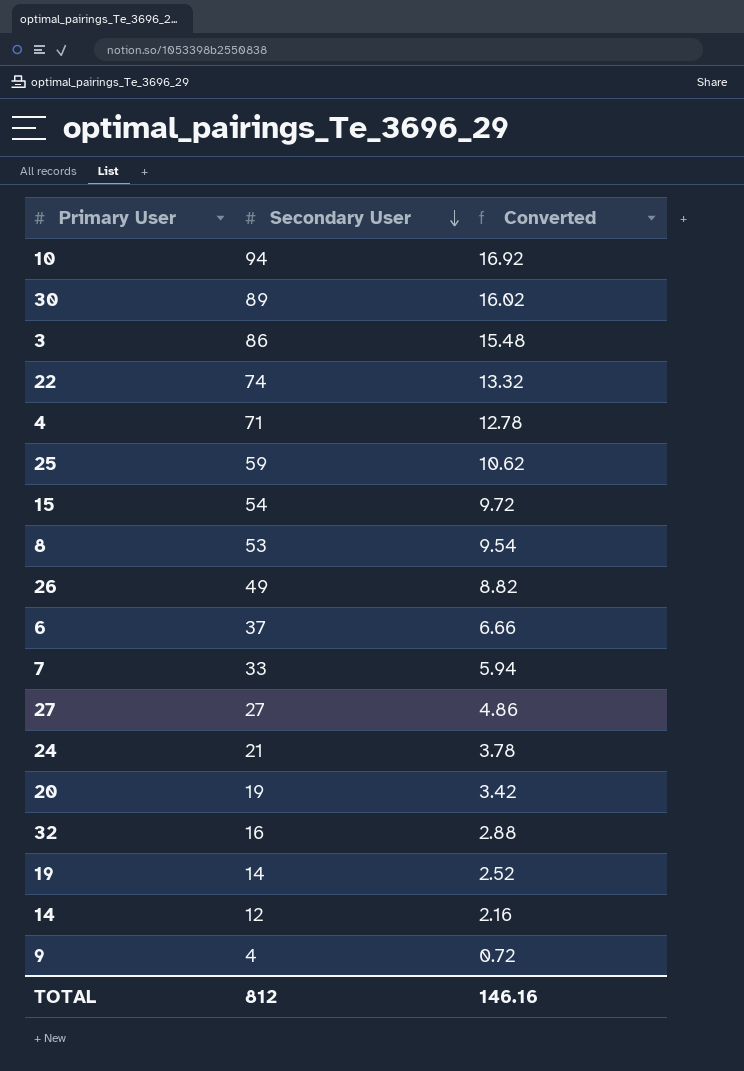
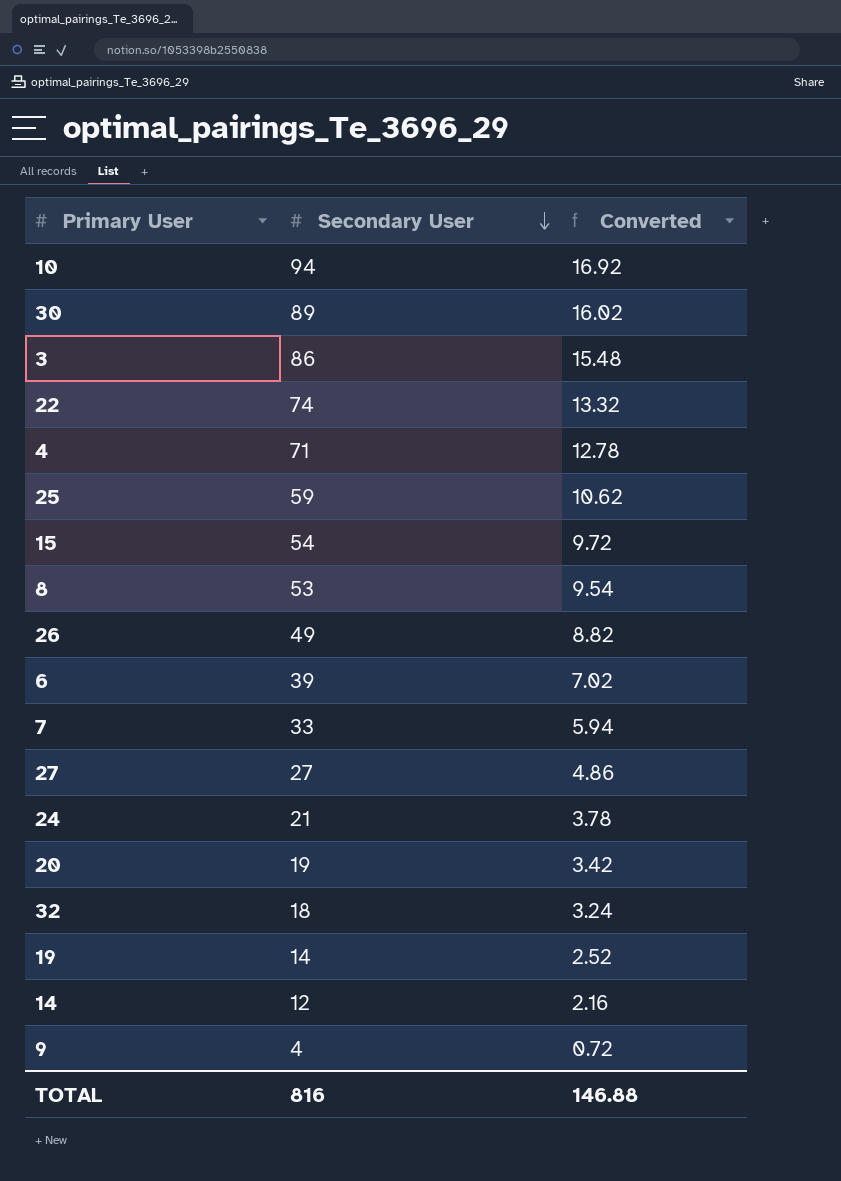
6 | Secondary User: 37 -> 39
6 | Converted: 6.66 -> 7.02
32 | Secondary User: 16 -> 18
32 | Converted: 2.88 -> 3.24
TOTAL | Secondary User: 812 -> 816
TOTAL | Converted: 146.16 -> 146.88

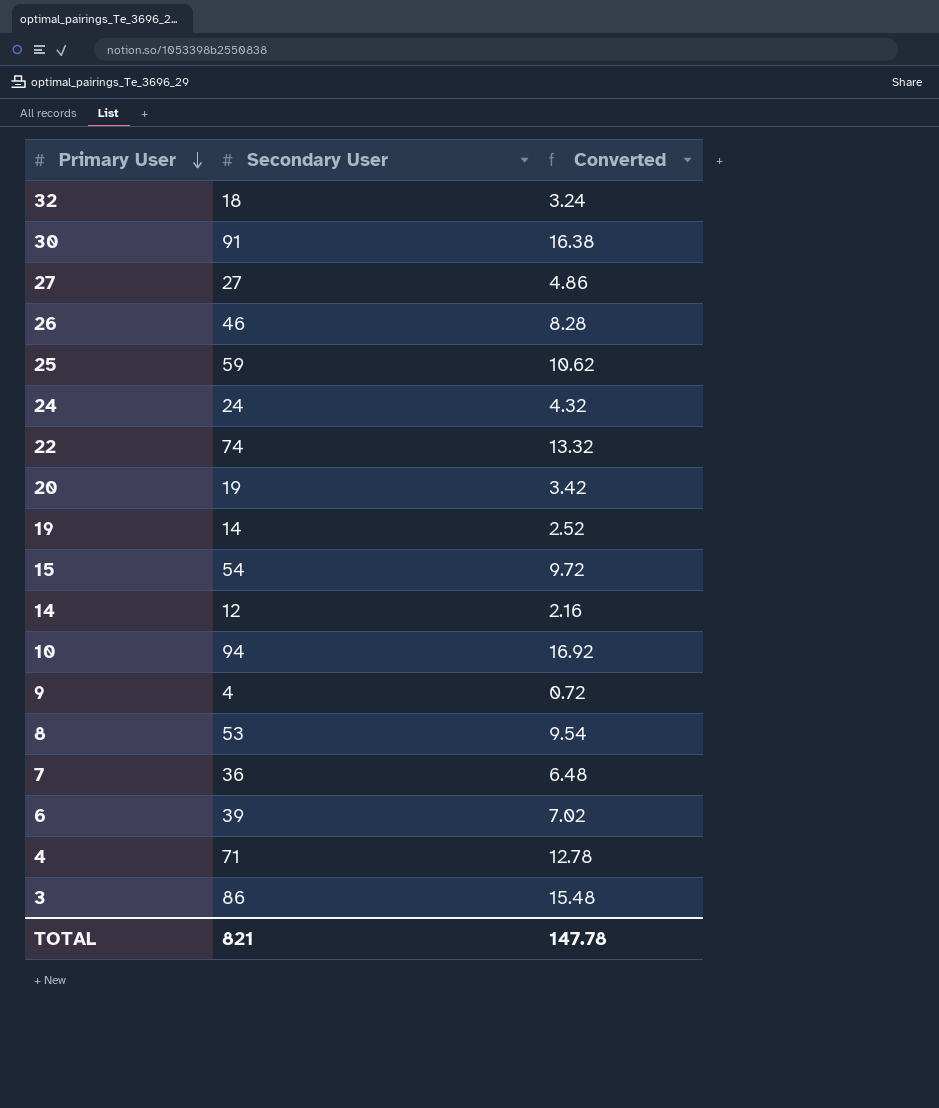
row order: Secondary User descending -> Primary User descending
30 | Secondary User: 89 -> 91
30 | Converted: 16.02 -> 16.38
26 | Secondary User: 49 -> 46
26 | Converted: 8.82 -> 8.28
24 | Secondary User: 21 -> 24
24 | Converted: 3.78 -> 4.32
7 | Secondary User: 33 -> 36
7 | Converted: 5.94 -> 6.48
TOTAL | Secondary User: 816 -> 821
TOTAL | Converted: 146.88 -> 147.78

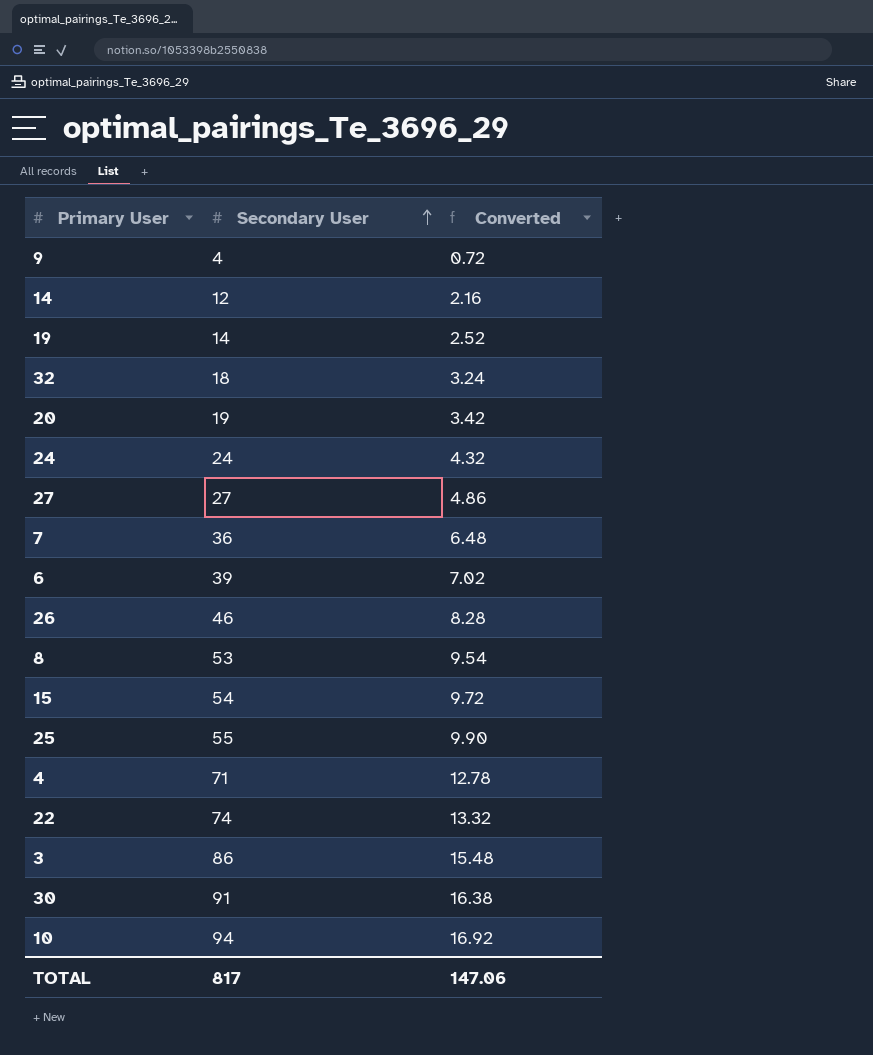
row order: Primary User descending -> Secondary User ascending
25 | Secondary User: 59 -> 55
25 | Converted: 10.62 -> 9.90
TOTAL | Secondary User: 821 -> 817
TOTAL | Converted: 147.78 -> 147.06

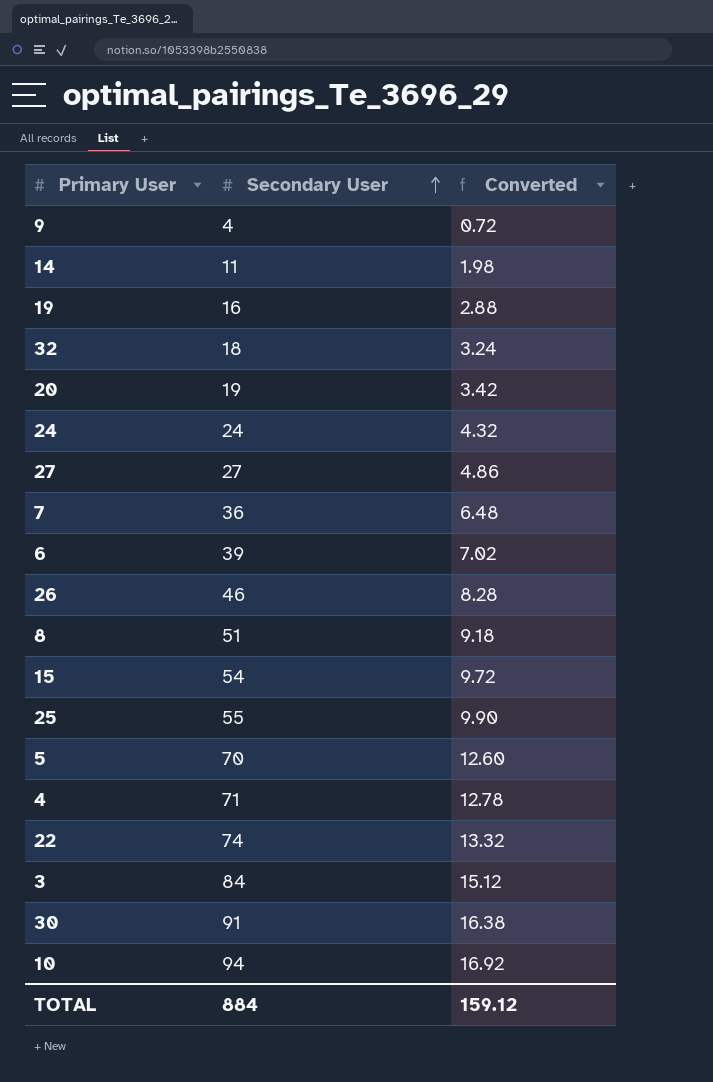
14 | Secondary User: 12 -> 11
14 | Converted: 2.16 -> 1.98
19 | Secondary User: 14 -> 16
19 | Converted: 2.52 -> 2.88
8 | Secondary User: 53 -> 51
8 | Converted: 9.54 -> 9.18
row 5: none -> 70 | 12.60
3 | Secondary User: 86 -> 84
3 | Converted: 15.48 -> 15.12
TOTAL | Secondary User: 817 -> 884
TOTAL | Converted: 147.06 -> 159.12

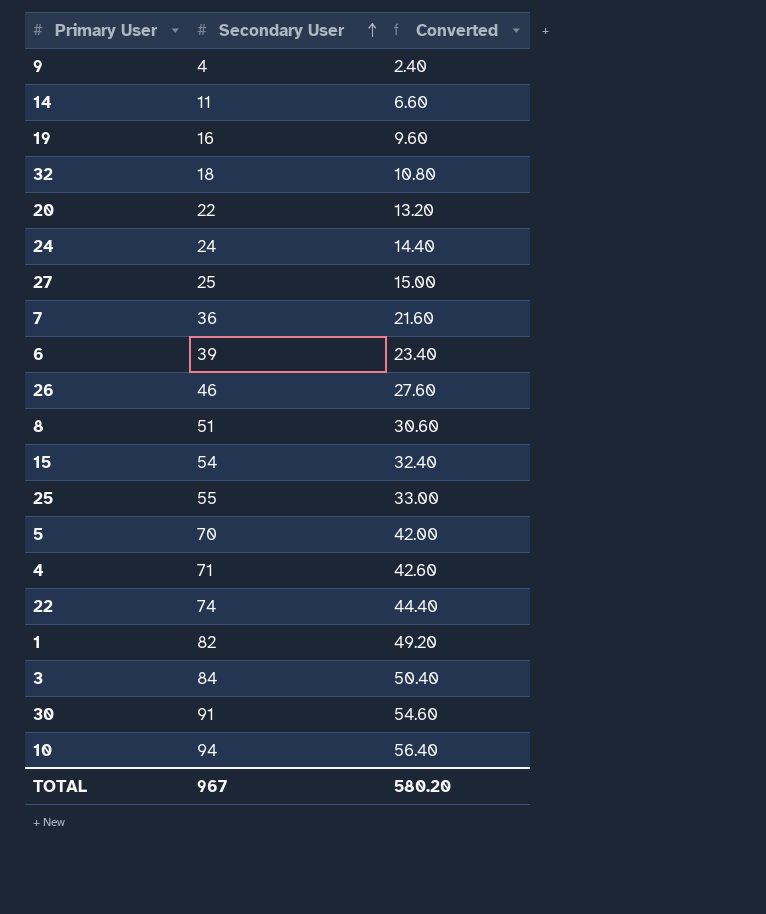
column Converted | formula: [Secondary User] * 0.18 -> [Secondary User] * 0.6
20 | Secondary User: 19 -> 22
27 | Secondary User: 27 -> 25
row 1: none -> 82 | 49.20
TOTAL | Secondary User: 884 -> 967
TOTAL | Converted: 159.12 -> 580.20

